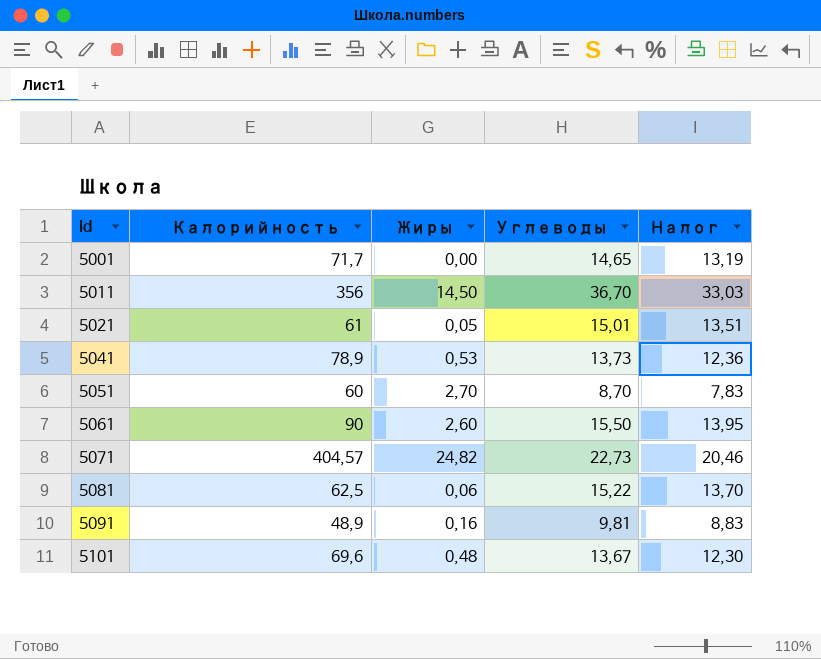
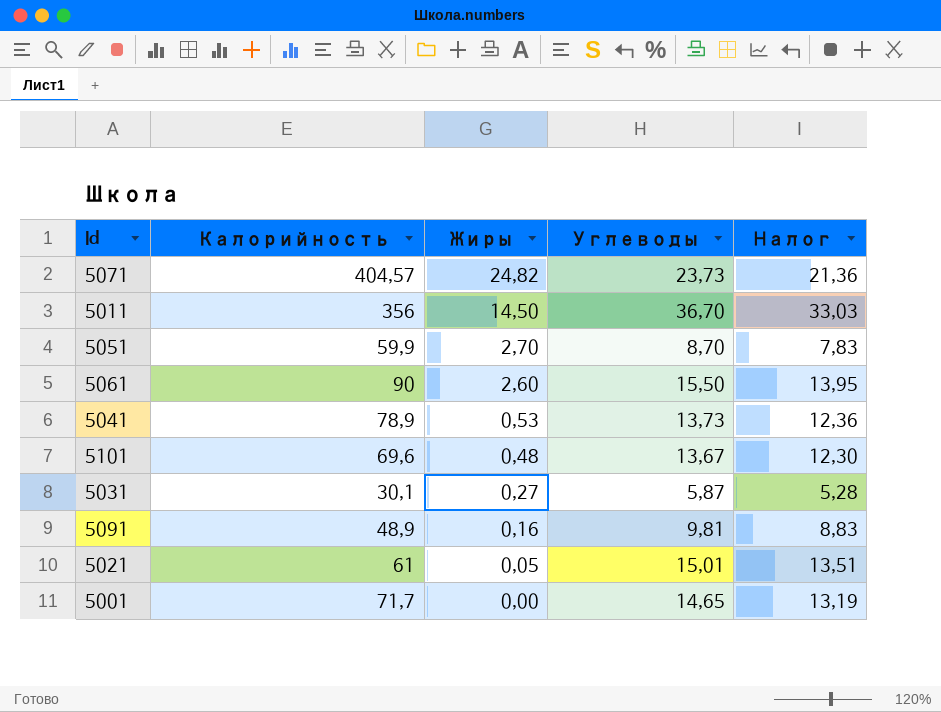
row order: Id ascending -> Жиры descending
row 5081: 62,5 | 0,06 | 15,22 | 13,70 -> none
5071 | Углеводы: 22,73 -> 23,73
5071 | Налог: 20,46 -> 21,36
5051 | Калорийность: 60 -> 59,9
row 5031: none -> 30,1 | 0,27 | 5,87 | 5,28

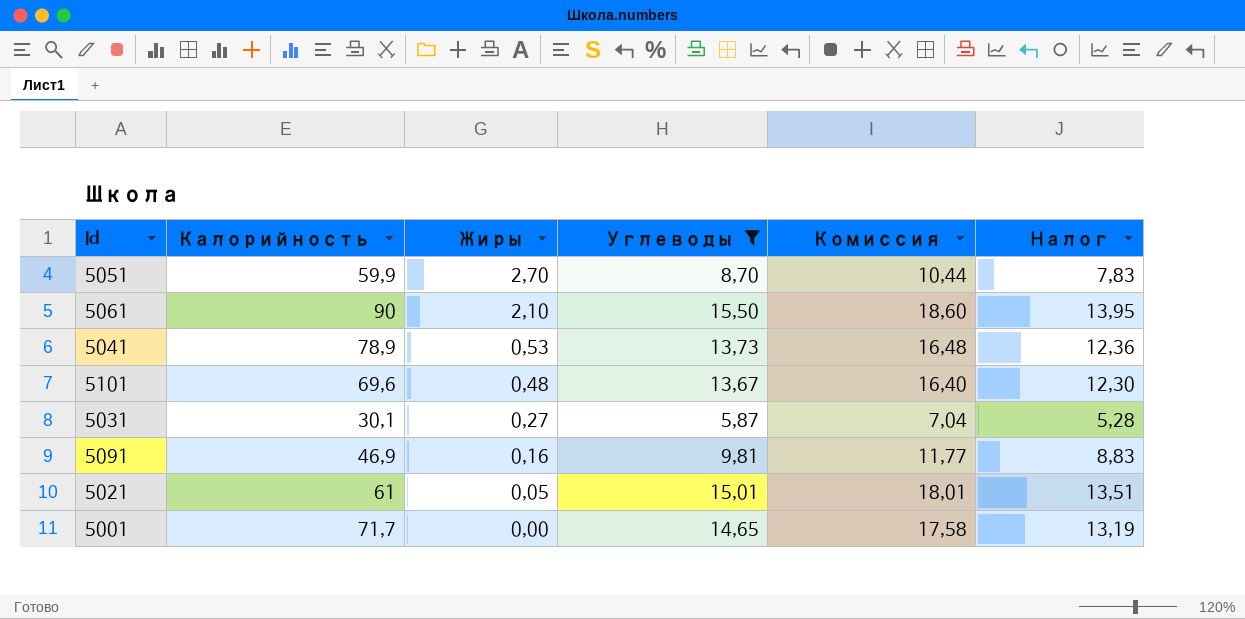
filter: none -> Углеводы <= 15,50
column Комиссия | formula: none -> [Углеводы] * 1,2
5061 | Жиры: 2,60 -> 2,10
5091 | Калорийность: 48,9 -> 46,9

